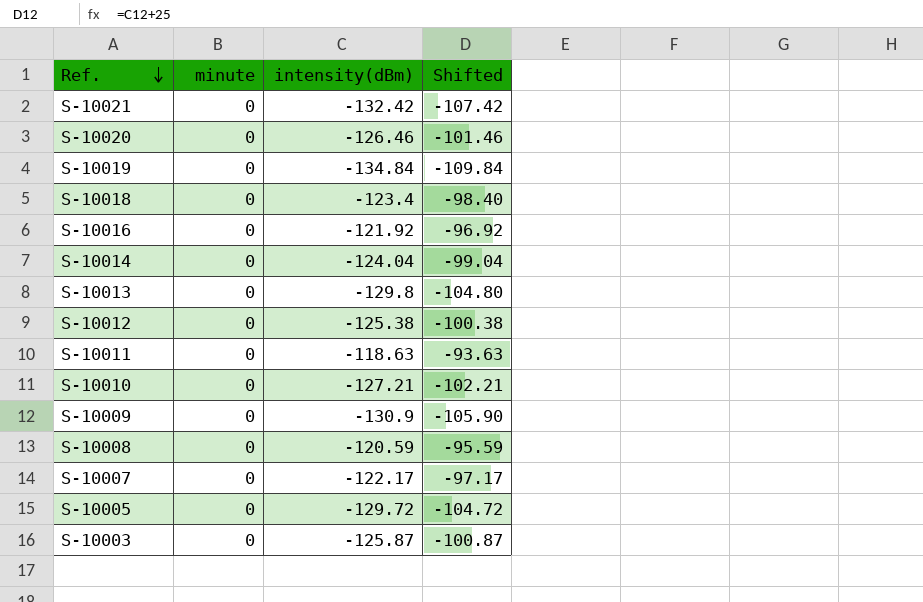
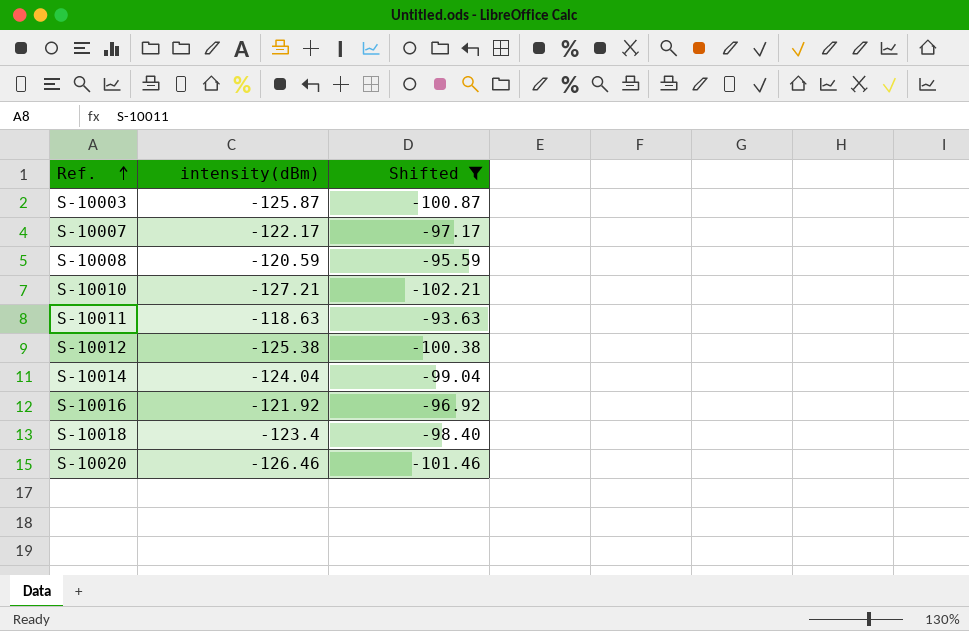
filter: none -> Shifted >= -102.21
row order: Ref. descending -> Ref. ascending
column minute | position: 2 -> none

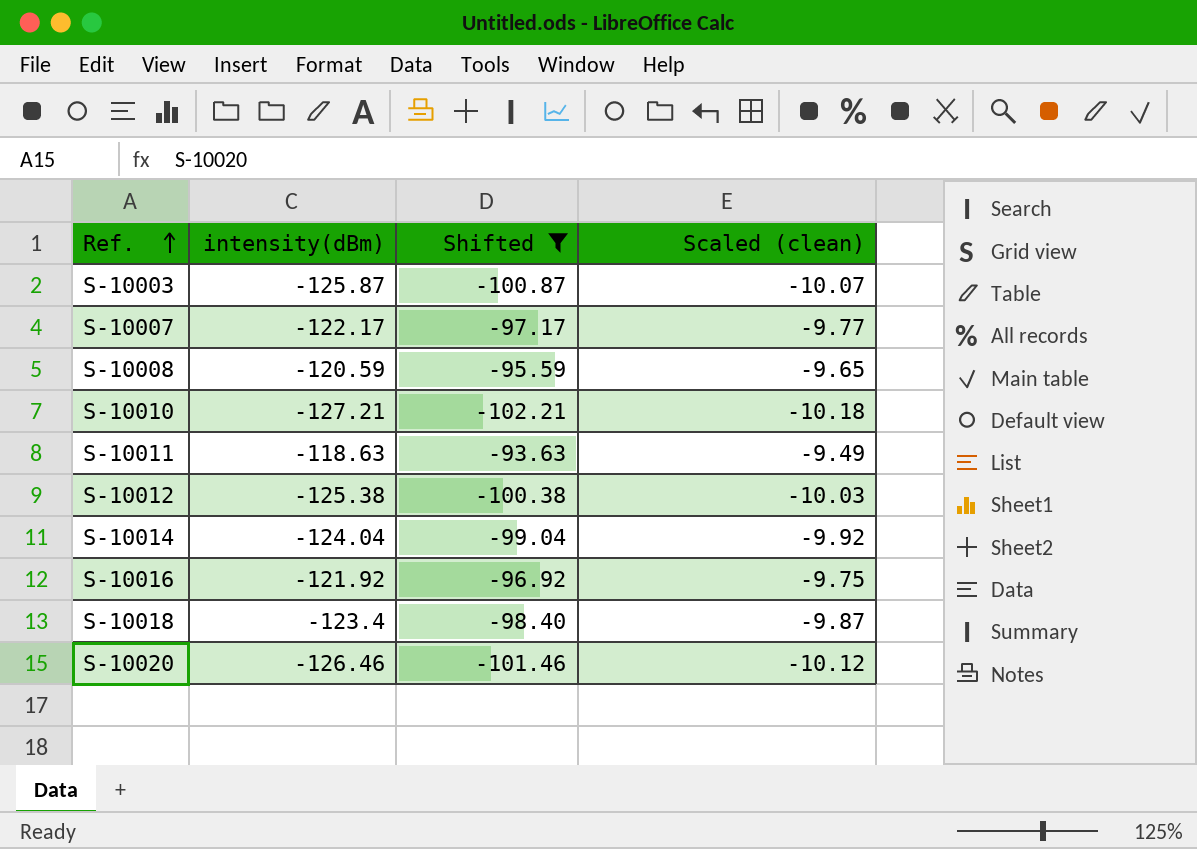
column Scaled (clean) | formula: none -> [intensity(dBm)] * 0.08

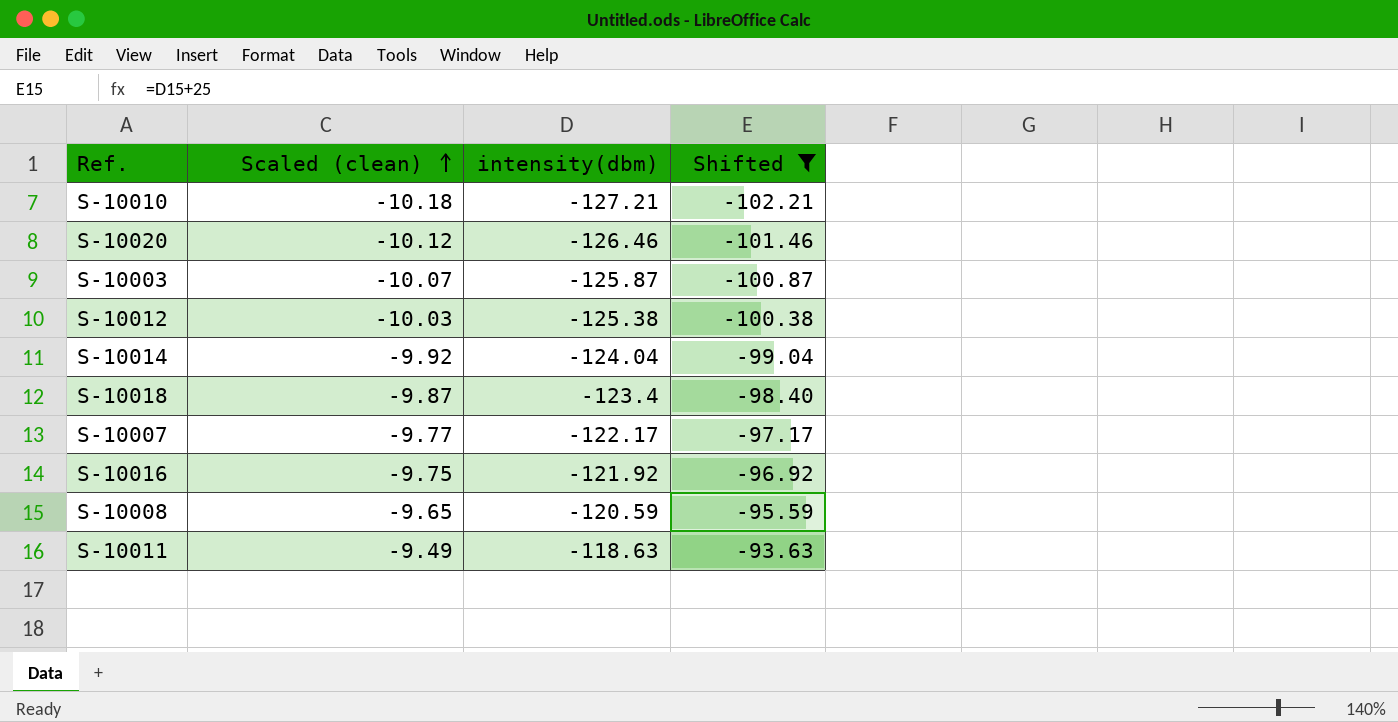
row order: Ref. ascending -> Scaled (clean) ascending
column Scaled (clean) | position: 4 -> 2
column name: intensity(dBm) -> intensity(dbm)

